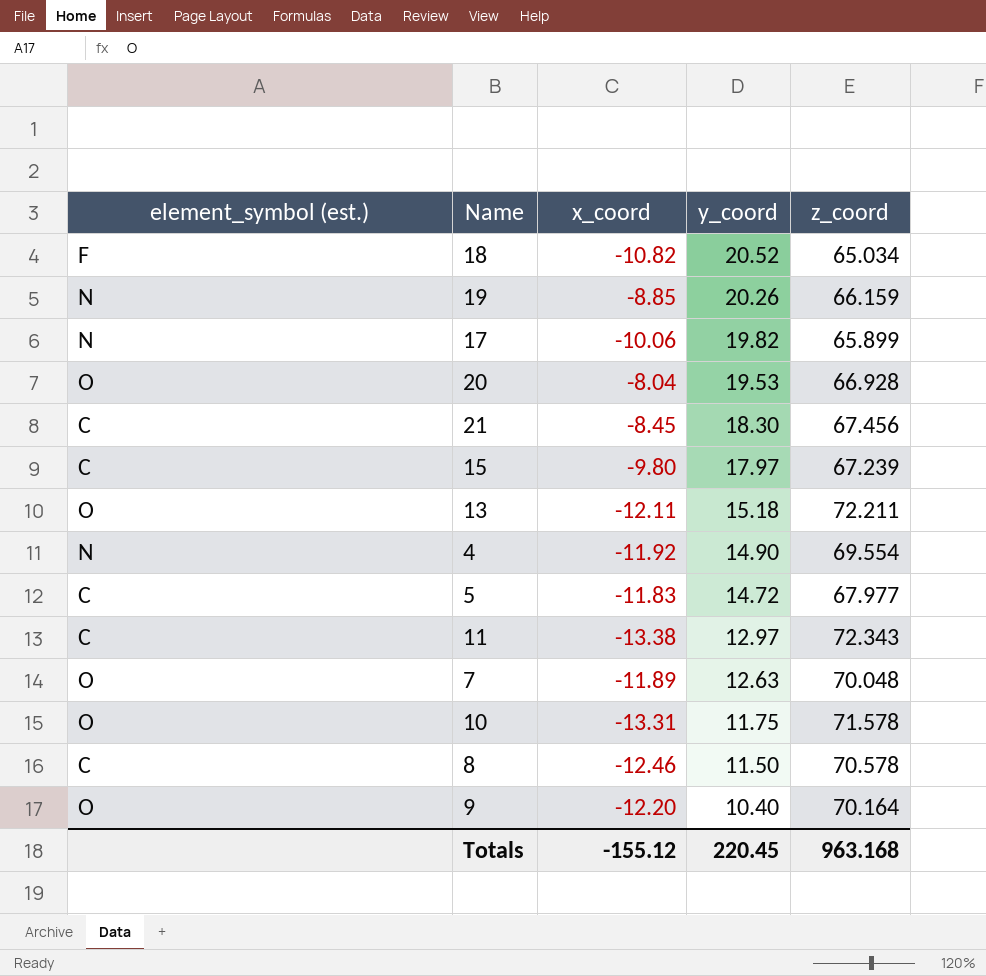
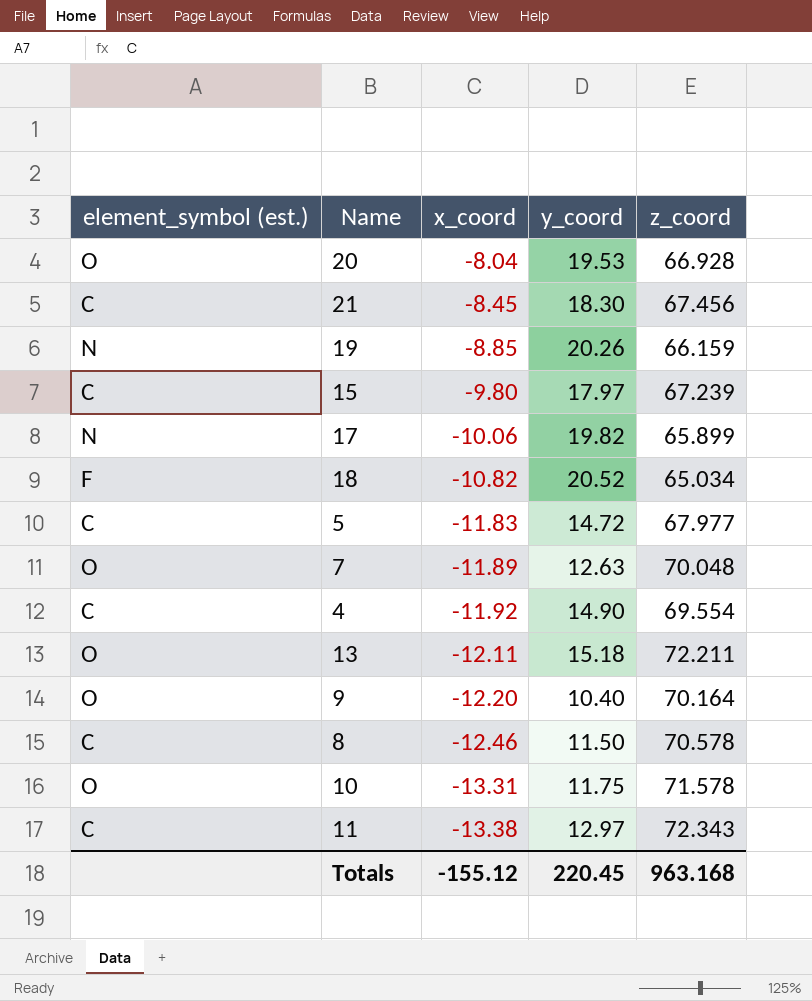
row order: y_coord descending -> x_coord descending
4 | element_symbol (est.): N -> C

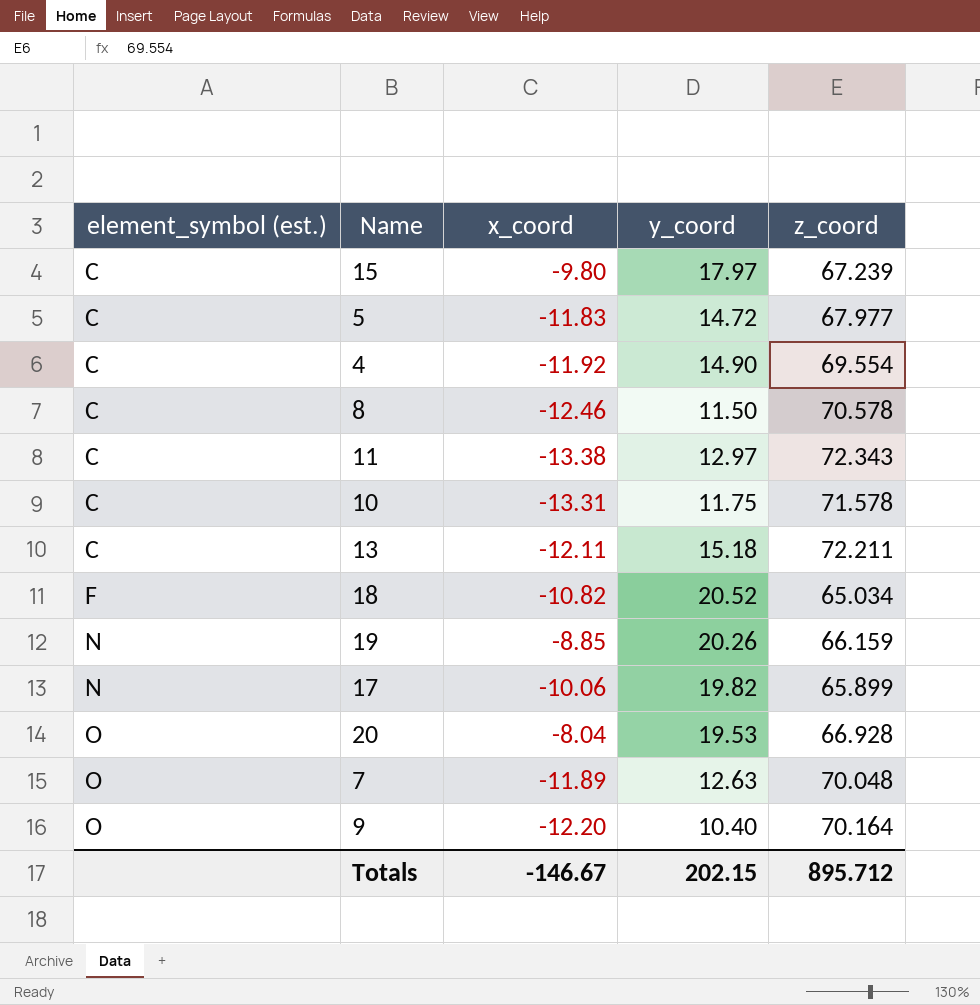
row order: x_coord descending -> element_symbol (est.) ascending
row 21: C | -8.45 | 18.30 | 67.456 -> none
10 | element_symbol (est.): O -> C
13 | element_symbol (est.): O -> C
Totals | x_coord: -155.12 -> -146.67
Totals | y_coord: 220.45 -> 202.15
Totals | z_coord: 963.168 -> 895.712

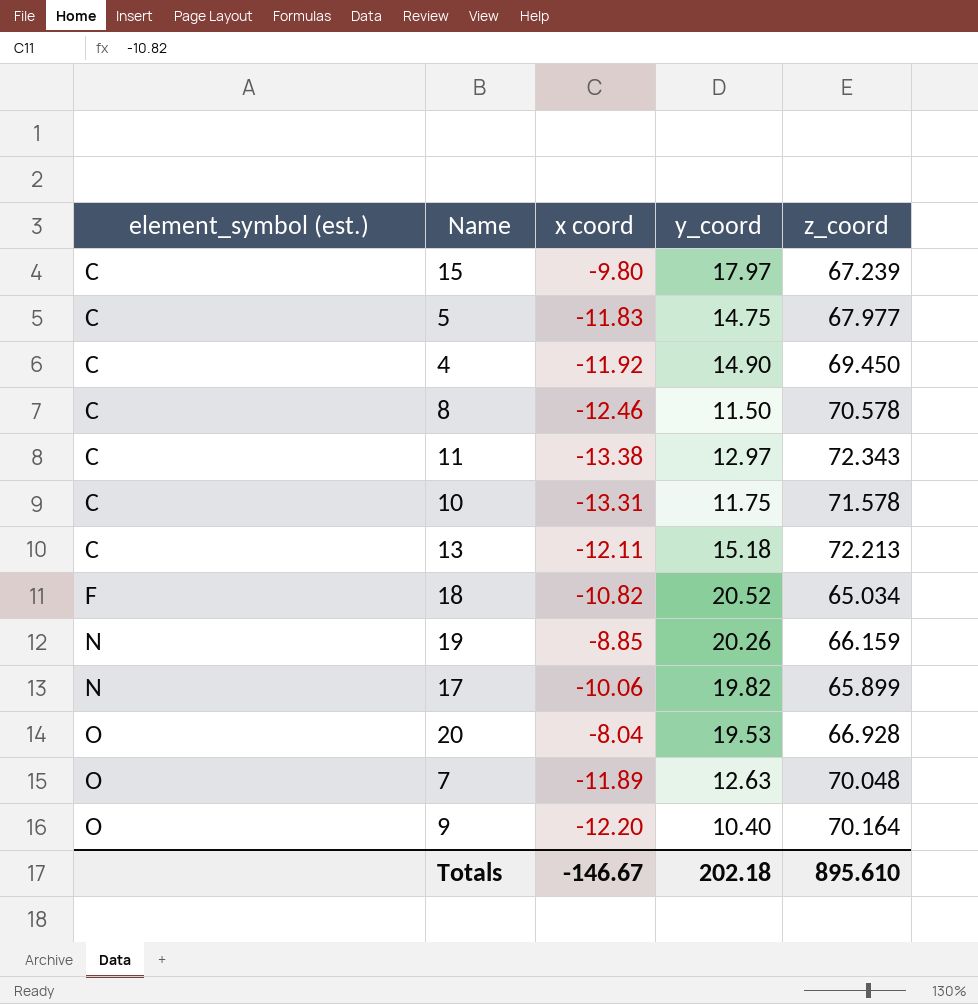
column name: x_coord -> x coord
5 | y_coord: 14.72 -> 14.75
4 | z_coord: 69.554 -> 69.450
13 | z_coord: 72.211 -> 72.213
Totals | y_coord: 202.15 -> 202.18
Totals | z_coord: 895.712 -> 895.610

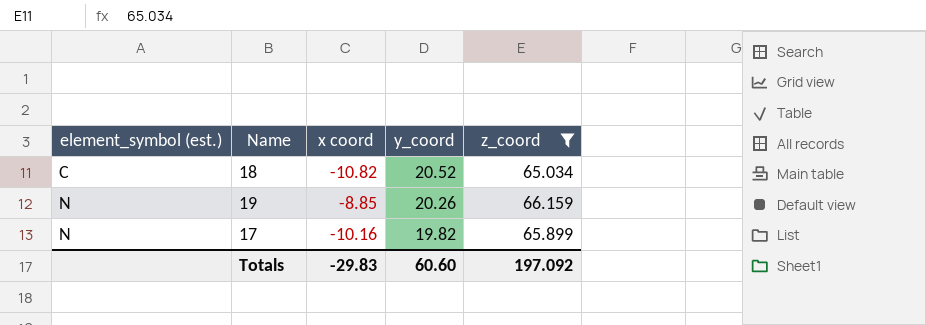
filter: none -> z_coord <= 66.159
18 | element_symbol (est.): F -> C
17 | x coord: -10.06 -> -10.16
Totals | x coord: -146.67 -> -29.83
Totals | y_coord: 202.18 -> 60.60
Totals | z_coord: 895.610 -> 197.092

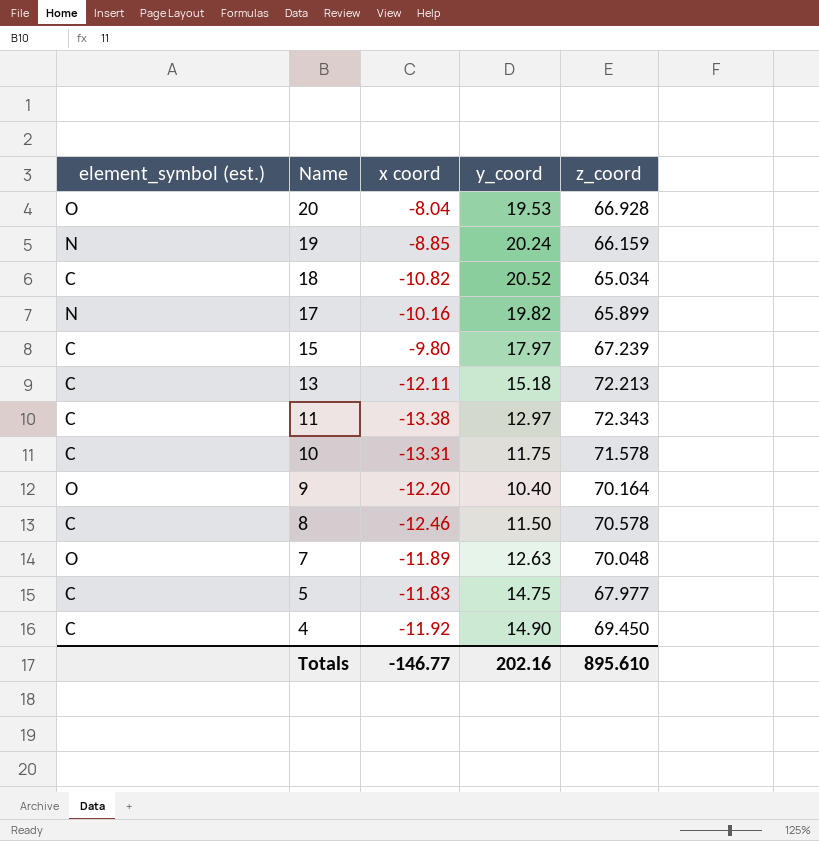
filter: z_coord <= 66.159 -> none
row order: element_symbol (est.) ascending -> Name descending
19 | y_coord: 20.26 -> 20.24
Totals | x coord: -29.83 -> -146.77
Totals | y_coord: 60.60 -> 202.16
Totals | z_coord: 197.092 -> 895.610

